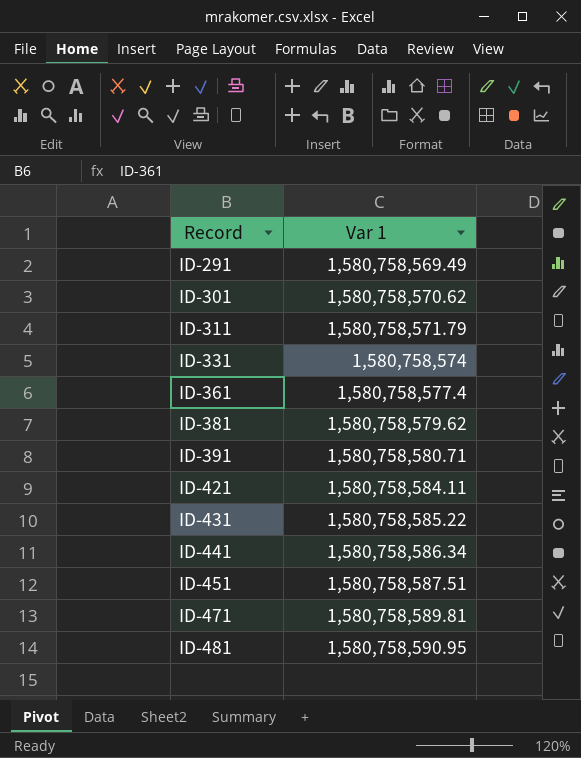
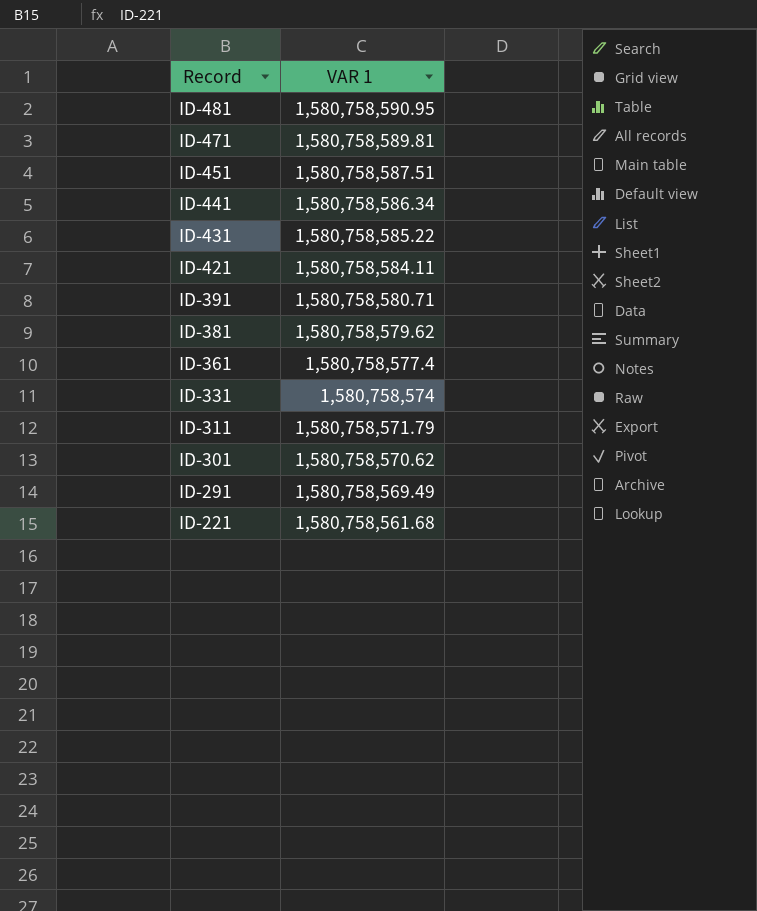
row order: Record ascending -> Record descending
column name: Var 1 -> VAR 1
row ID-221: none -> 1,580,758,561.68

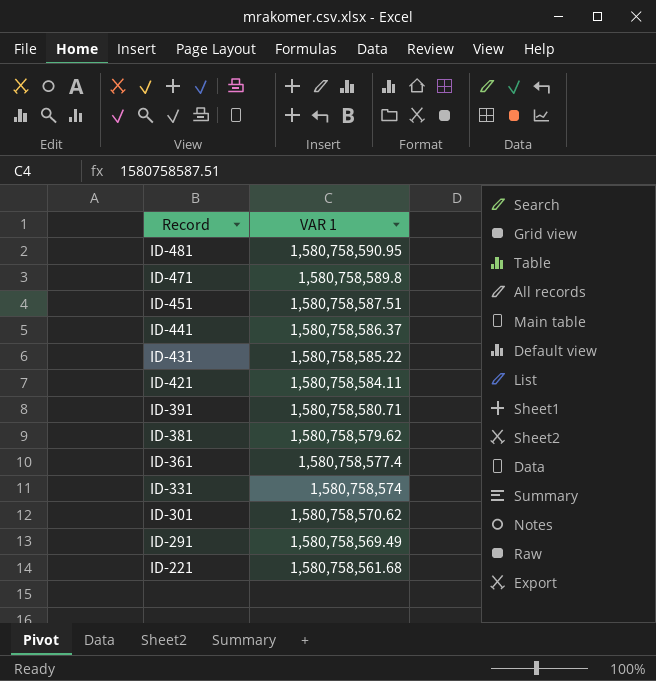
row ID-311: 1,580,758,571.79 -> none
ID-471 | VAR 1: 1,580,758,589.81 -> 1,580,758,589.8
ID-441 | VAR 1: 1,580,758,586.34 -> 1,580,758,586.37

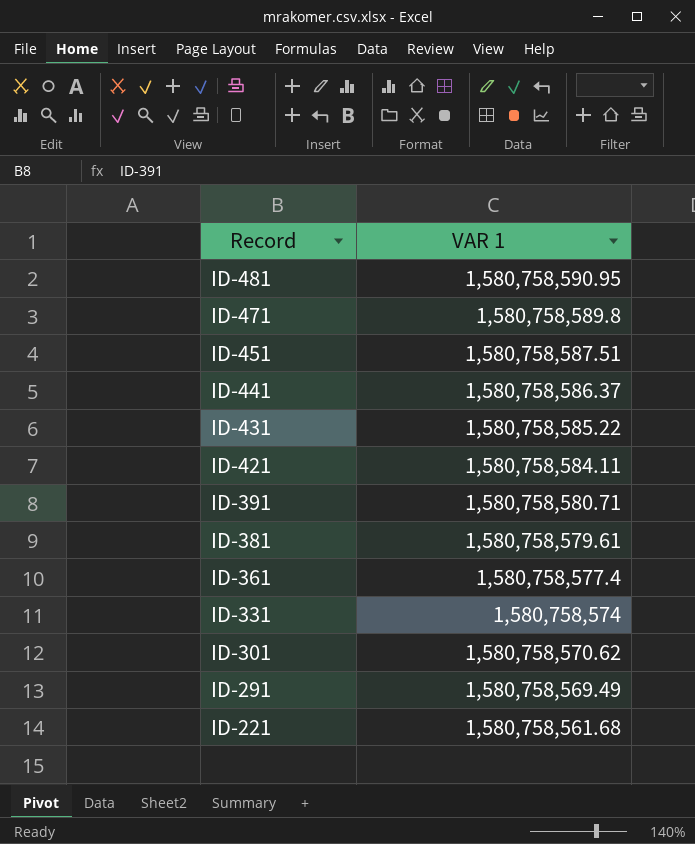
ID-381 | VAR 1: 1,580,758,579.62 -> 1,580,758,579.61

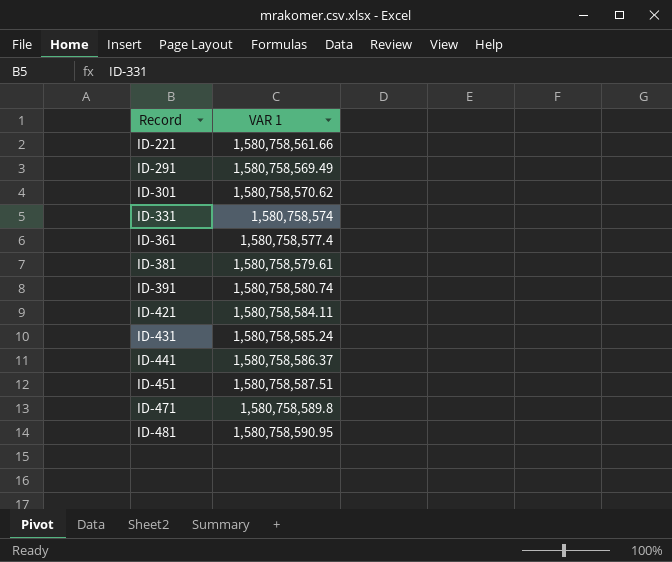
row order: Record descending -> Record ascending
ID-221 | VAR 1: 1,580,758,561.68 -> 1,580,758,561.66
ID-391 | VAR 1: 1,580,758,580.71 -> 1,580,758,580.74
ID-431 | VAR 1: 1,580,758,585.22 -> 1,580,758,585.24

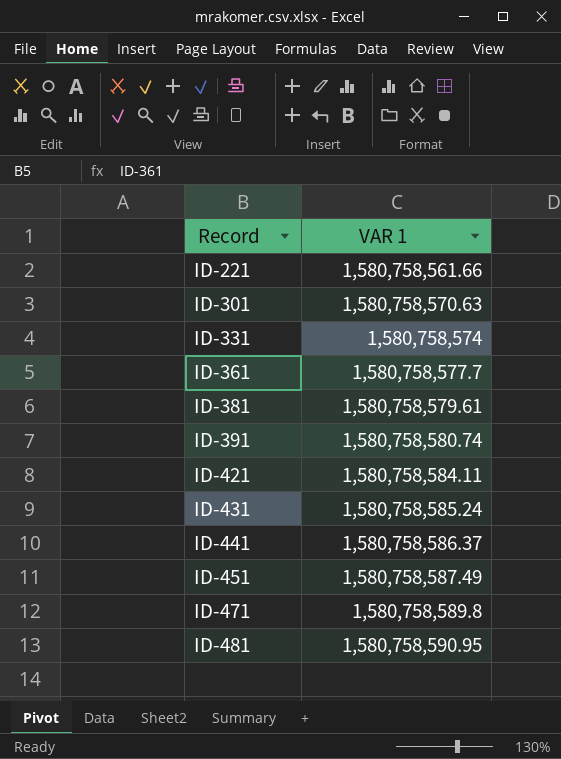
row ID-291: 1,580,758,569.49 -> none
ID-301 | VAR 1: 1,580,758,570.62 -> 1,580,758,570.63
ID-361 | VAR 1: 1,580,758,577.4 -> 1,580,758,577.7
ID-451 | VAR 1: 1,580,758,587.51 -> 1,580,758,587.49

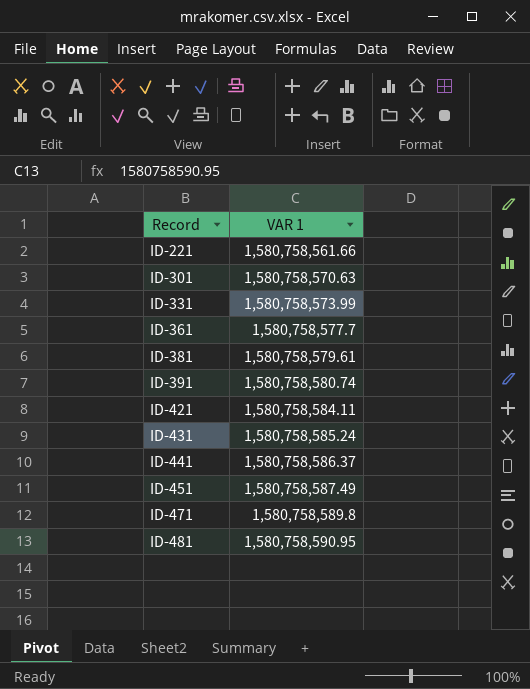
ID-331 | VAR 1: 1,580,758,574 -> 1,580,758,573.99

